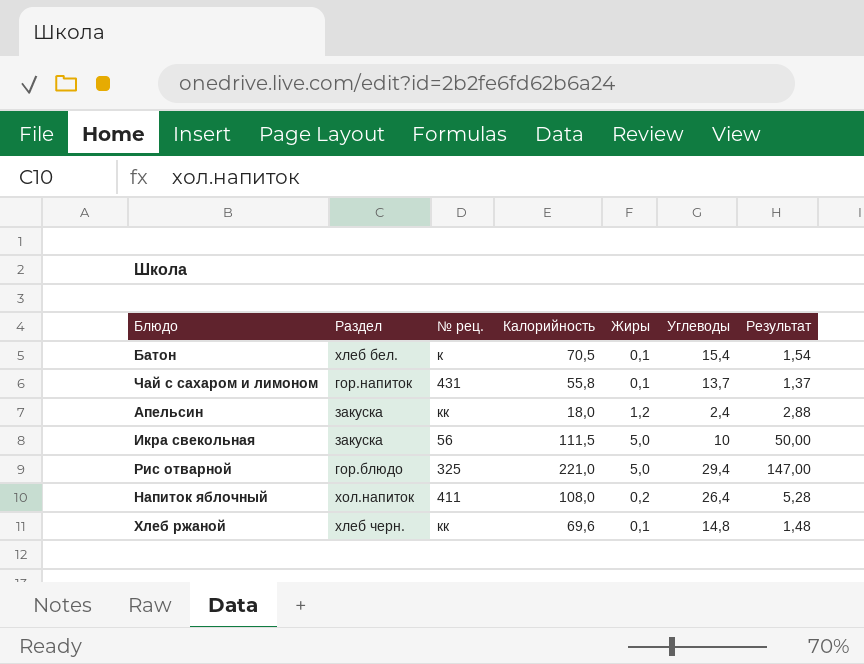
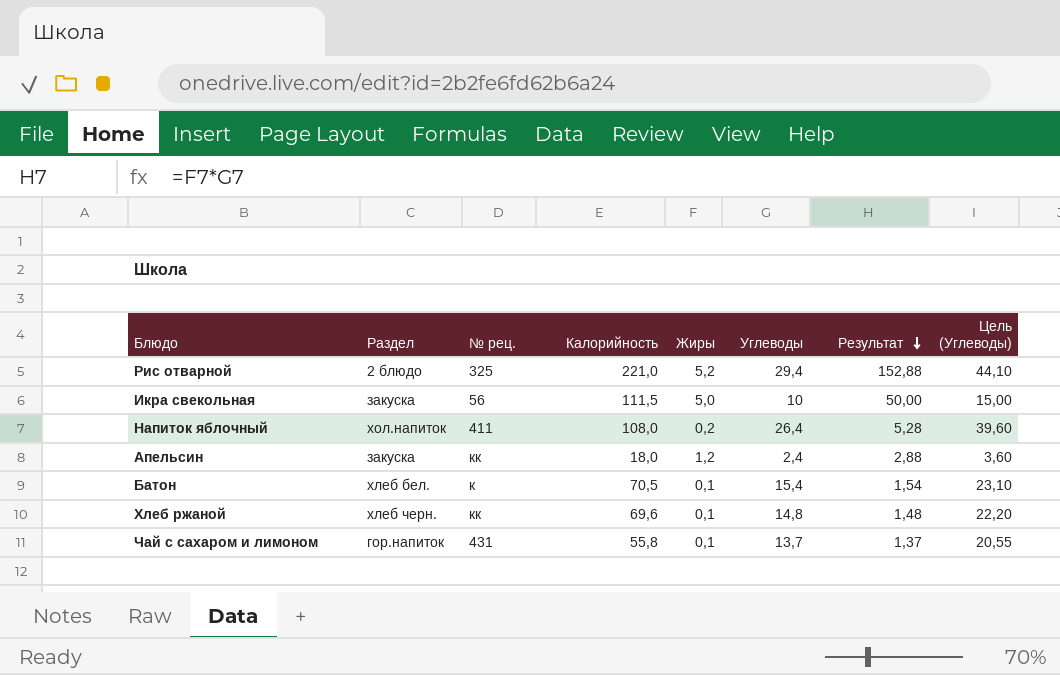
row order: none -> Результат descending
column Цель (Углеводы) | formula: none -> [Углеводы] * 1,5
Рис отварной | Раздел: гор.блюдо -> 2 блюдо
Рис отварной | Жиры: 5,0 -> 5,2
Рис отварной | Результат: 147,00 -> 152,88

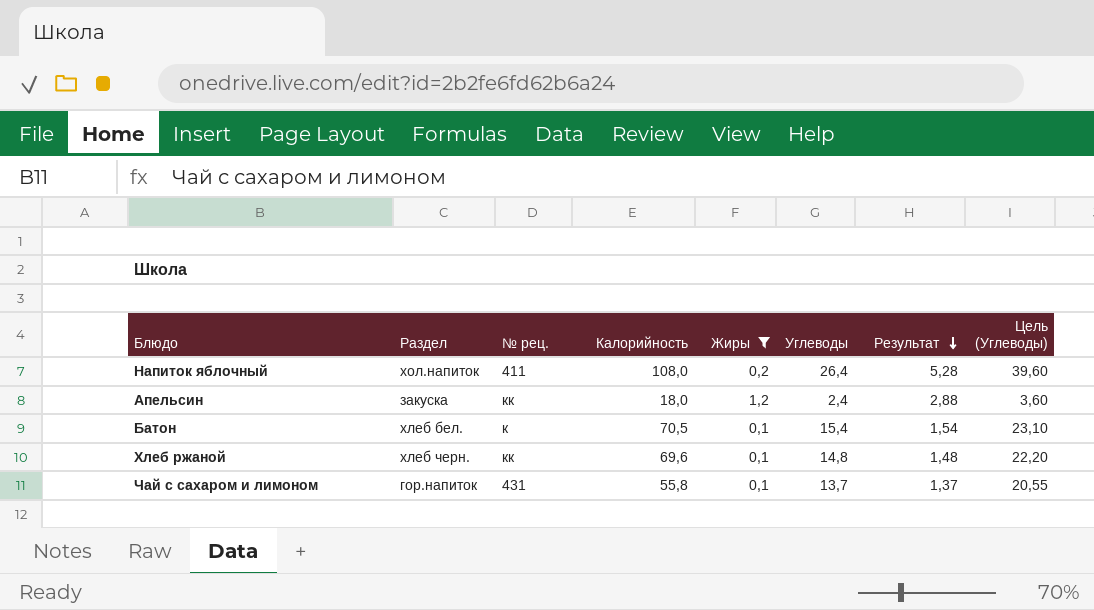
filter: none -> Жиры <= 1,2

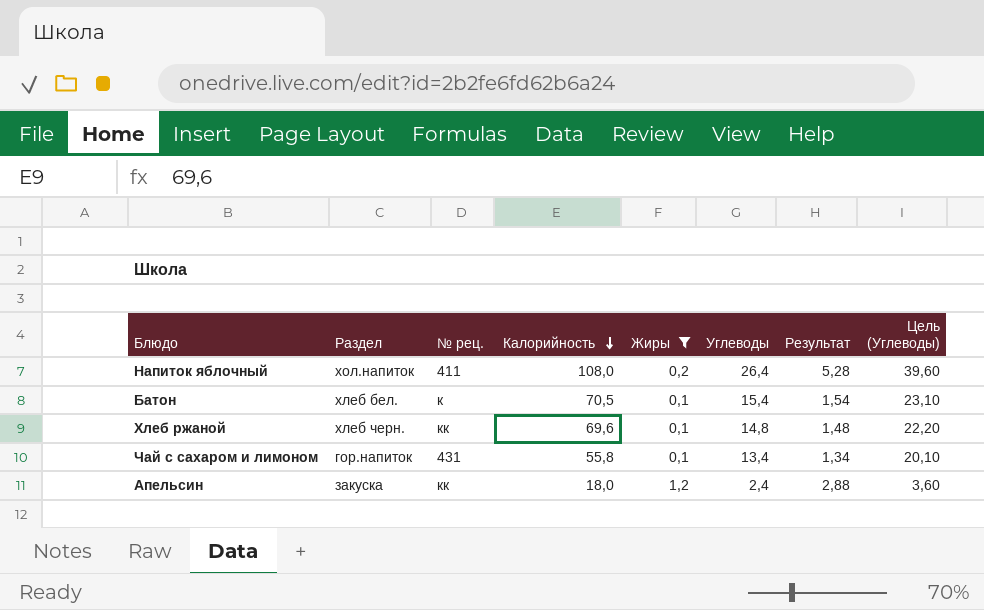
row order: Результат descending -> Калорийность descending
Чай с сахаром и лимоном | Углеводы: 13,7 -> 13,4
Чай с сахаром и лимоном | Результат: 1,37 -> 1,34
Чай с сахаром и лимоном | Цель (Углеводы): 20,55 -> 20,10

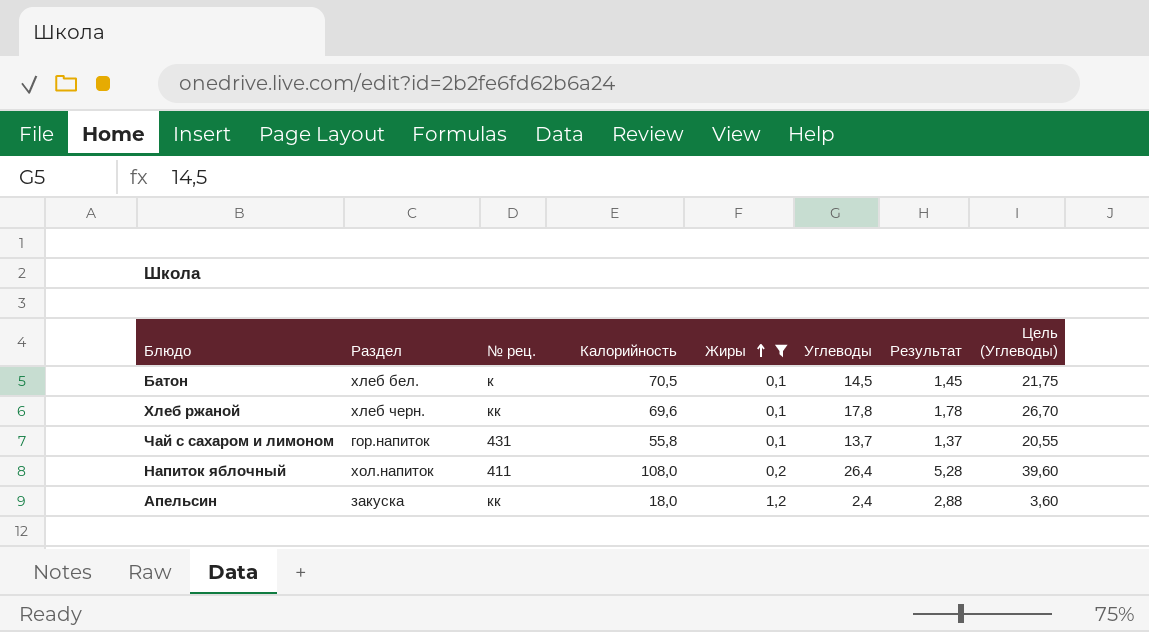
row order: Калорийность descending -> Жиры ascending
Батон | Углеводы: 15,4 -> 14,5
Батон | Результат: 1,54 -> 1,45
Батон | Цель (Углеводы): 23,10 -> 21,75
Хлеб ржаной | Углеводы: 14,8 -> 17,8
Хлеб ржаной | Результат: 1,48 -> 1,78
Хлеб ржаной | Цель (Углеводы): 22,20 -> 26,70
Чай с сахаром и лимоном | Углеводы: 13,4 -> 13,7
Чай с сахаром и лимоном | Результат: 1,34 -> 1,37
Чай с сахаром и лимоном | Цель (Углеводы): 20,10 -> 20,55

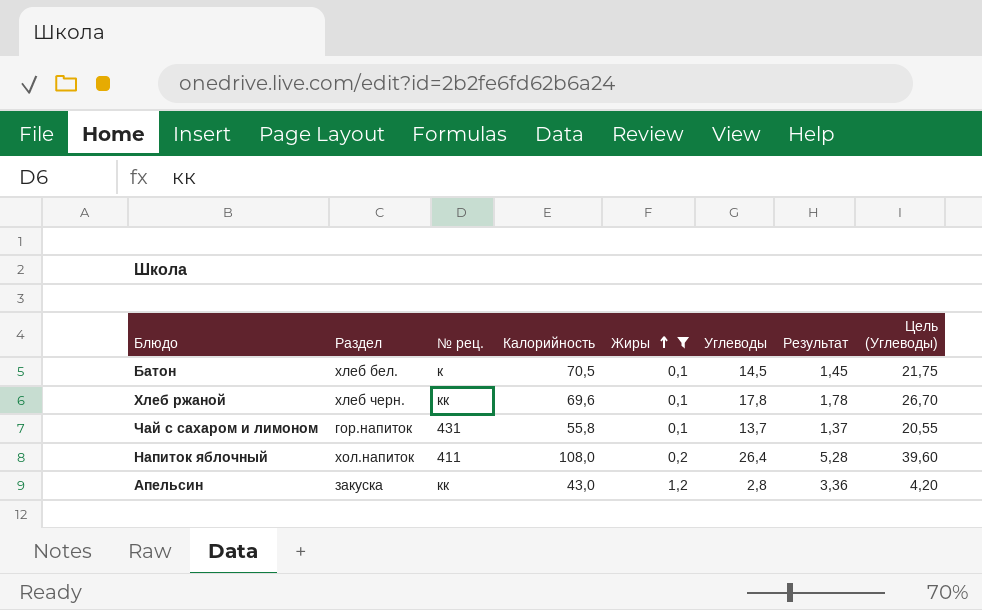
Апельсин | Калорийность: 18,0 -> 43,0
Апельсин | Углеводы: 2,4 -> 2,8
Апельсин | Результат: 2,88 -> 3,36
Апельсин | Цель (Углеводы): 3,60 -> 4,20

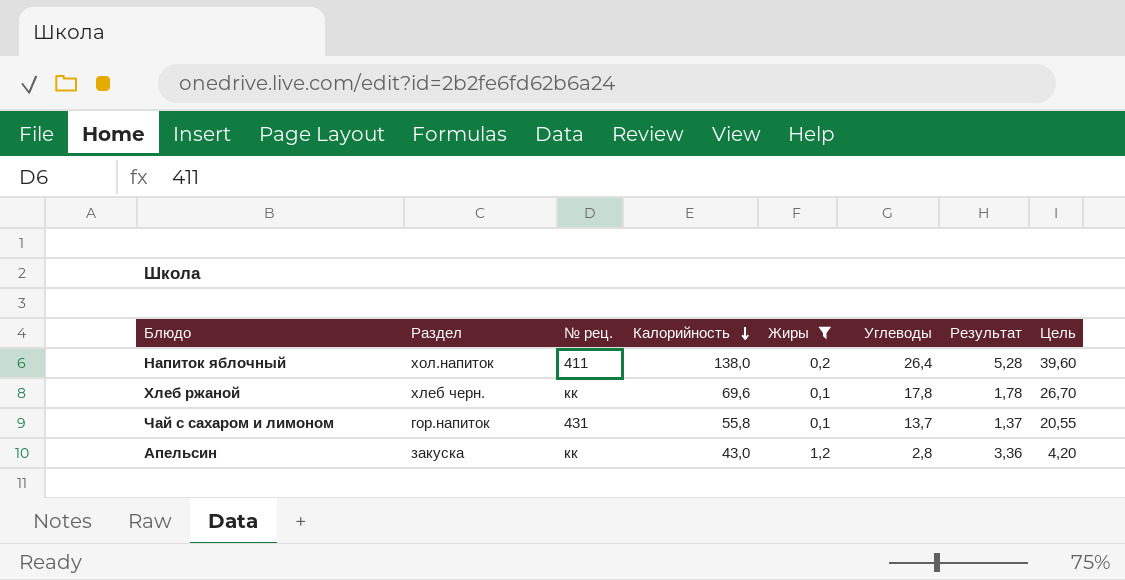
row order: Жиры ascending -> Калорийность descending
column name: Цель (Углеводы) -> Цель
row Батон: хлеб бел. | к | 70,5 | 0,1 | 14,5 | 1,45 | 21,75 -> none
Напиток яблочный | Калорийность: 108,0 -> 138,0

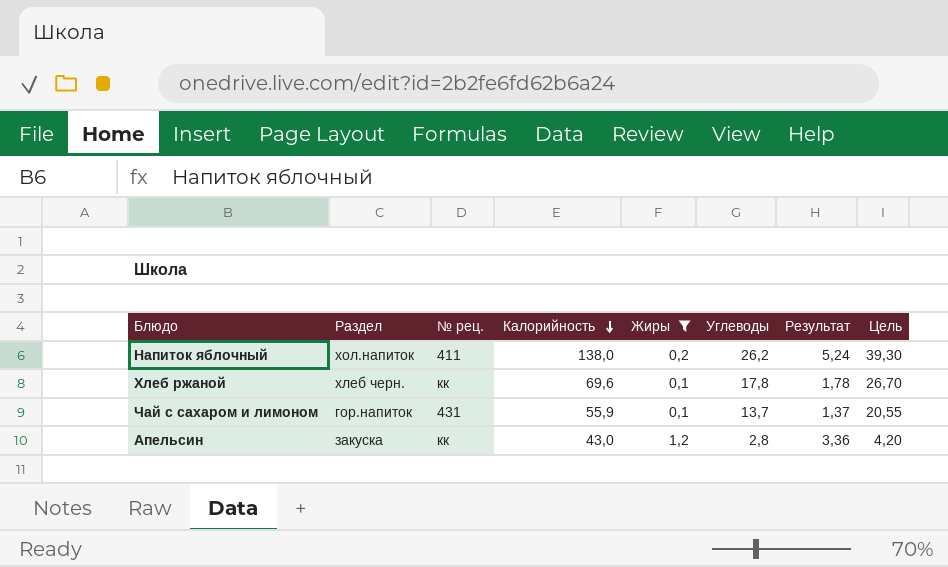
Напиток яблочный | Углеводы: 26,4 -> 26,2
Напиток яблочный | Результат: 5,28 -> 5,24
Напиток яблочный | Цель: 39,60 -> 39,30
Чай с сахаром и лимоном | Калорийность: 55,8 -> 55,9

